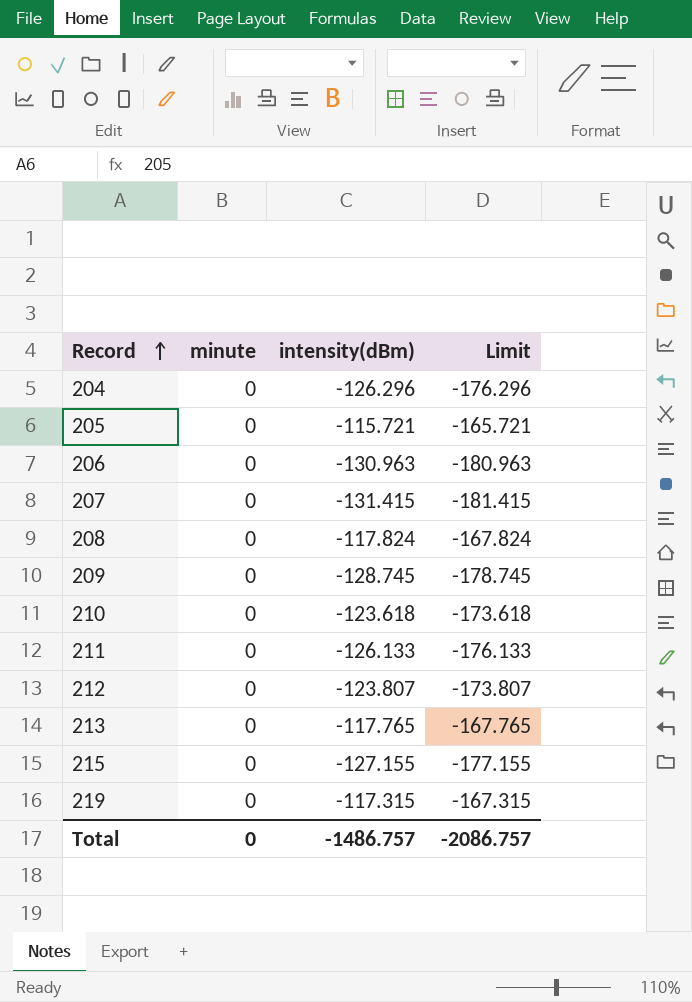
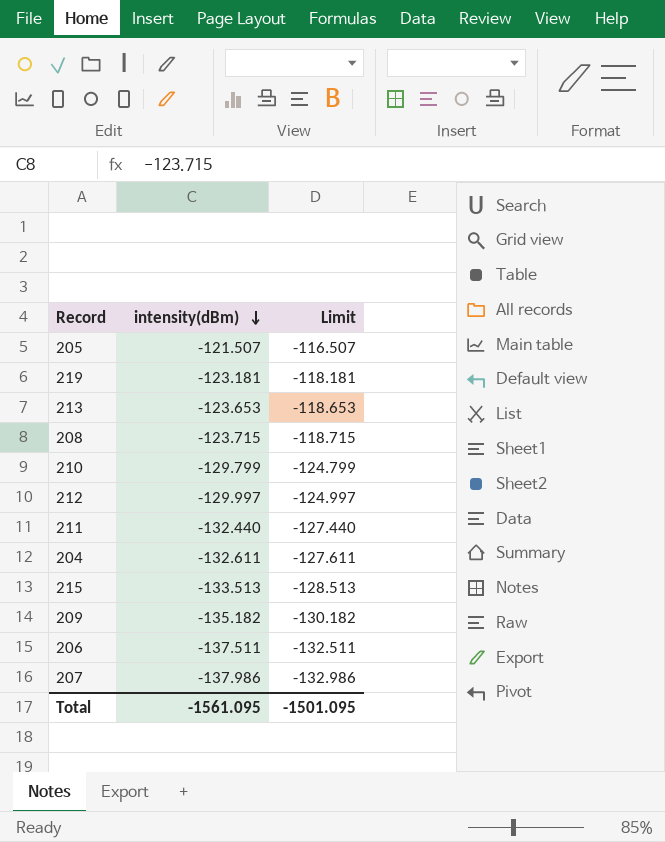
row order: Record ascending -> intensity(dBm) descending
column minute | position: 2 -> none
column Limit | formula: [intensity(dBm)] - 50 -> [intensity(dBm)] + 5
205 | intensity(dBm): -115.721 -> -121.507
219 | intensity(dBm): -117.315 -> -123.181
213 | intensity(dBm): -117.765 -> -123.653
208 | intensity(dBm): -117.824 -> -123.715
210 | intensity(dBm): -123.618 -> -129.799
212 | intensity(dBm): -123.807 -> -129.997
211 | intensity(dBm): -126.133 -> -132.440
204 | intensity(dBm): -126.296 -> -132.611
215 | intensity(dBm): -127.155 -> -133.513
209 | intensity(dBm): -128.745 -> -135.182
206 | intensity(dBm): -130.963 -> -137.511
207 | intensity(dBm): -131.415 -> -137.986
Total | intensity(dBm): -1486.757 -> -1561.095
Total | Limit: -2086.757 -> -1501.095

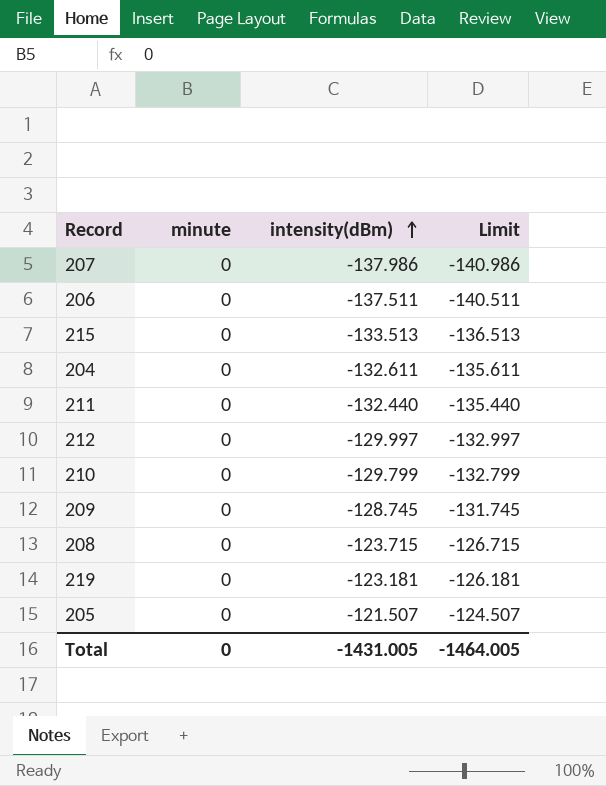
row order: intensity(dBm) descending -> intensity(dBm) ascending
column minute | position: none -> 2
column Limit | formula: [intensity(dBm)] + 5 -> [intensity(dBm)] - 3
row 213: -123.653 | -118.653 -> none
209 | intensity(dBm): -135.182 -> -128.745
Total | intensity(dBm): -1561.095 -> -1431.005
Total | Limit: -1501.095 -> -1464.005

